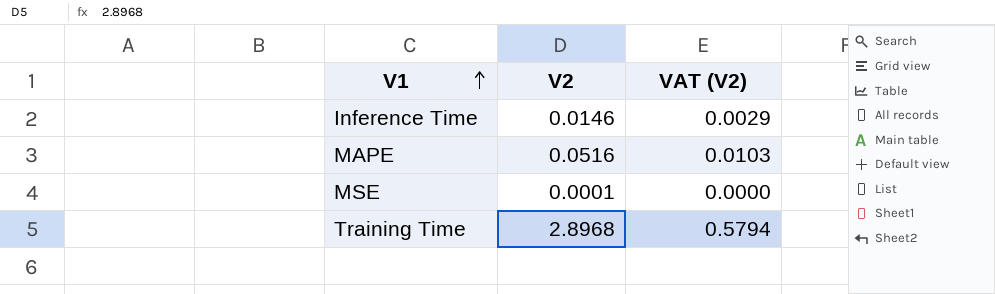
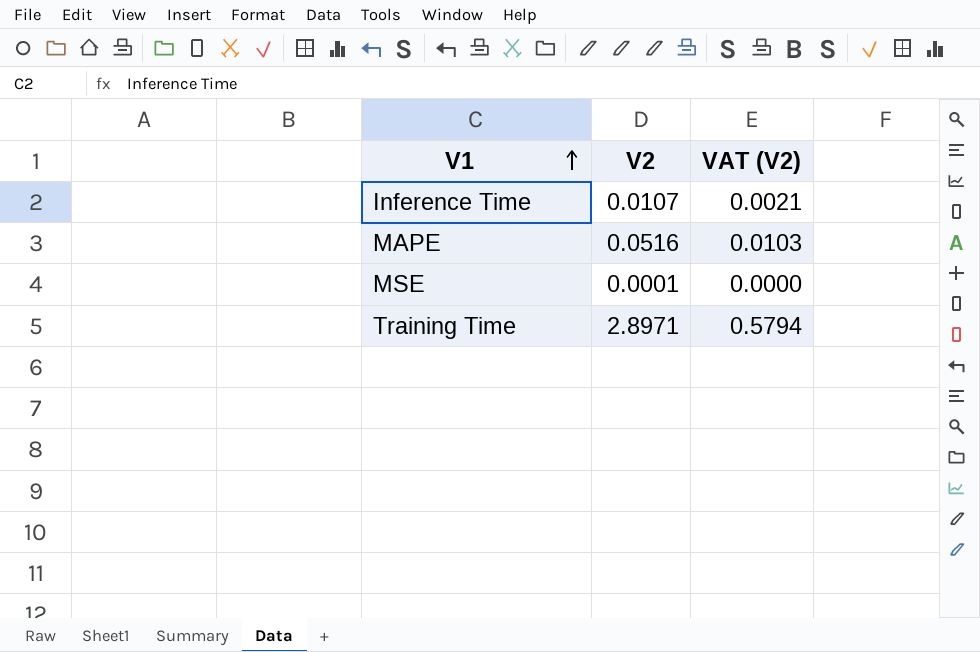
Inference Time | V2: 0.0146 -> 0.0107
Inference Time | VAT (V2): 0.0029 -> 0.0021
Training Time | V2: 2.8968 -> 2.8971

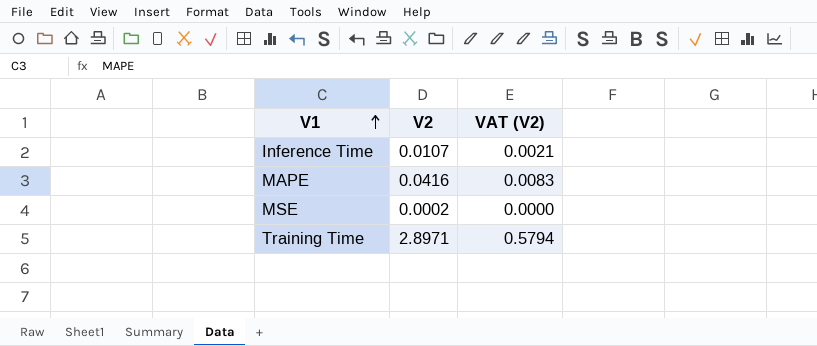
MAPE | V2: 0.0516 -> 0.0416
MAPE | VAT (V2): 0.0103 -> 0.0083
MSE | V2: 0.0001 -> 0.0002

